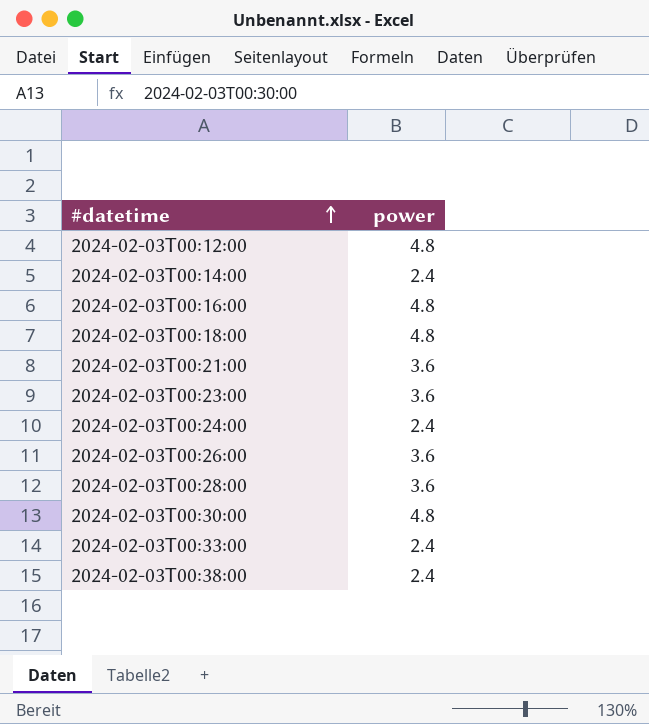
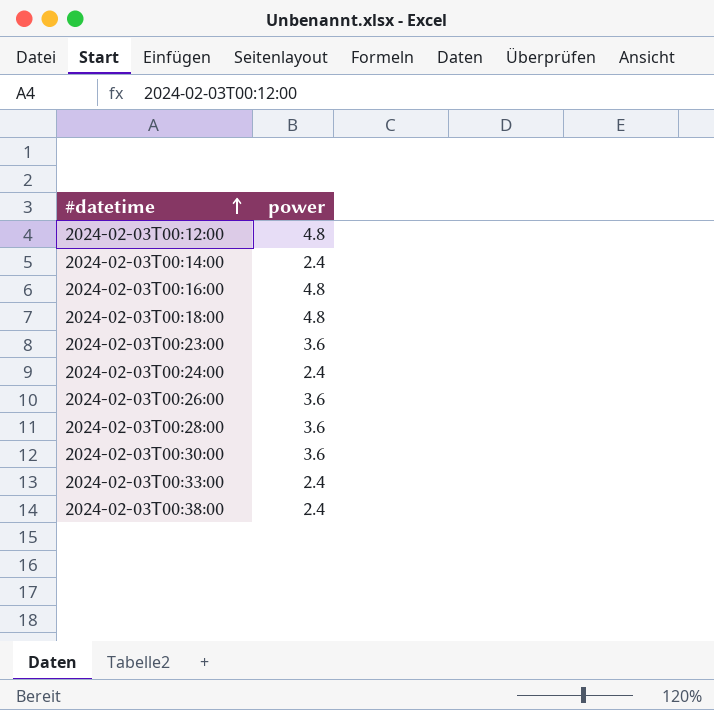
row 2024-02-03T00:21:00: 3.6 -> none
2024-02-03T00:30:00 | power: 4.8 -> 3.6

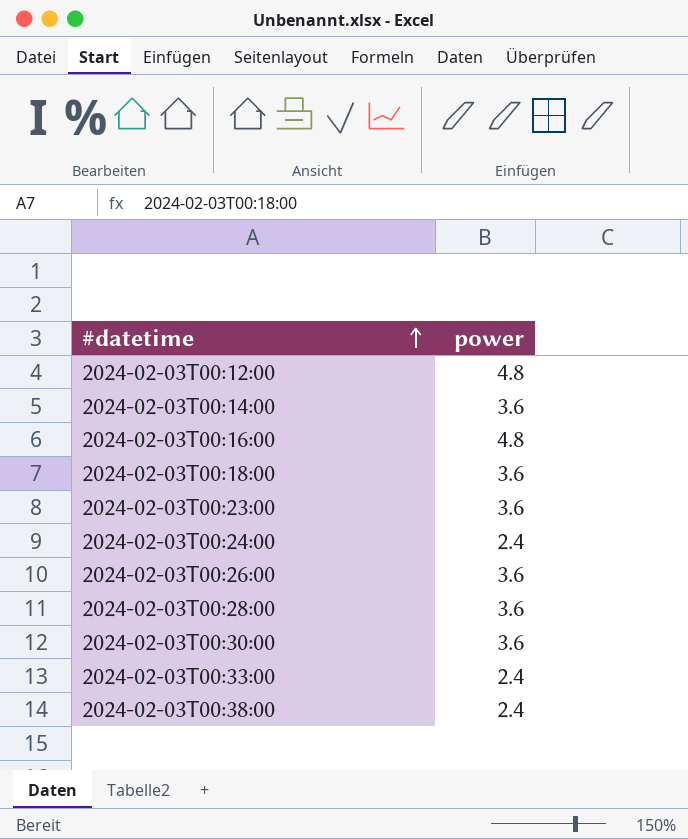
2024-02-03T00:14:00 | power: 2.4 -> 3.6
2024-02-03T00:18:00 | power: 4.8 -> 3.6

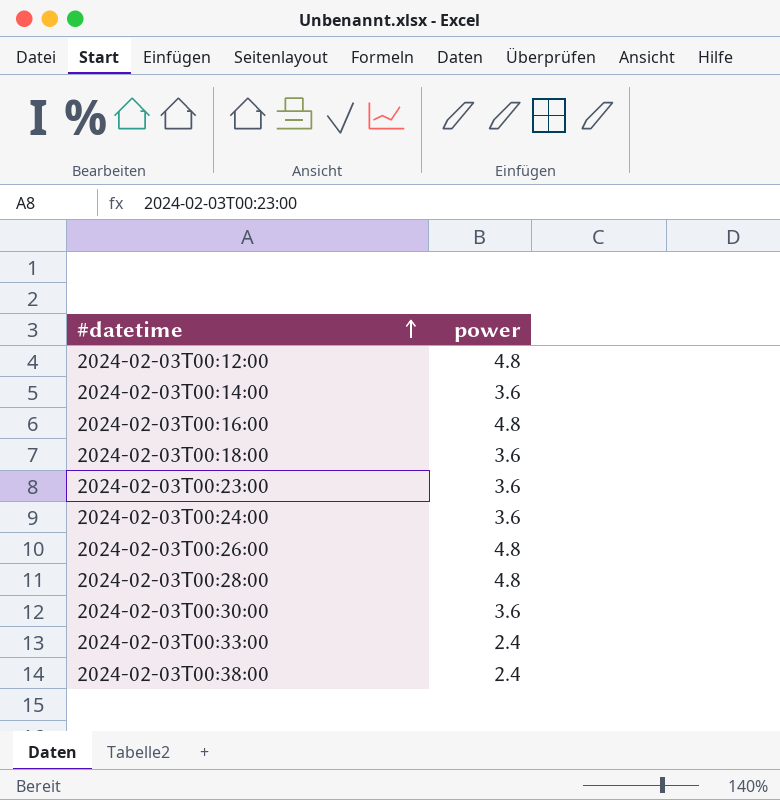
2024-02-03T00:24:00 | power: 2.4 -> 3.6
2024-02-03T00:26:00 | power: 3.6 -> 4.8
2024-02-03T00:28:00 | power: 3.6 -> 4.8

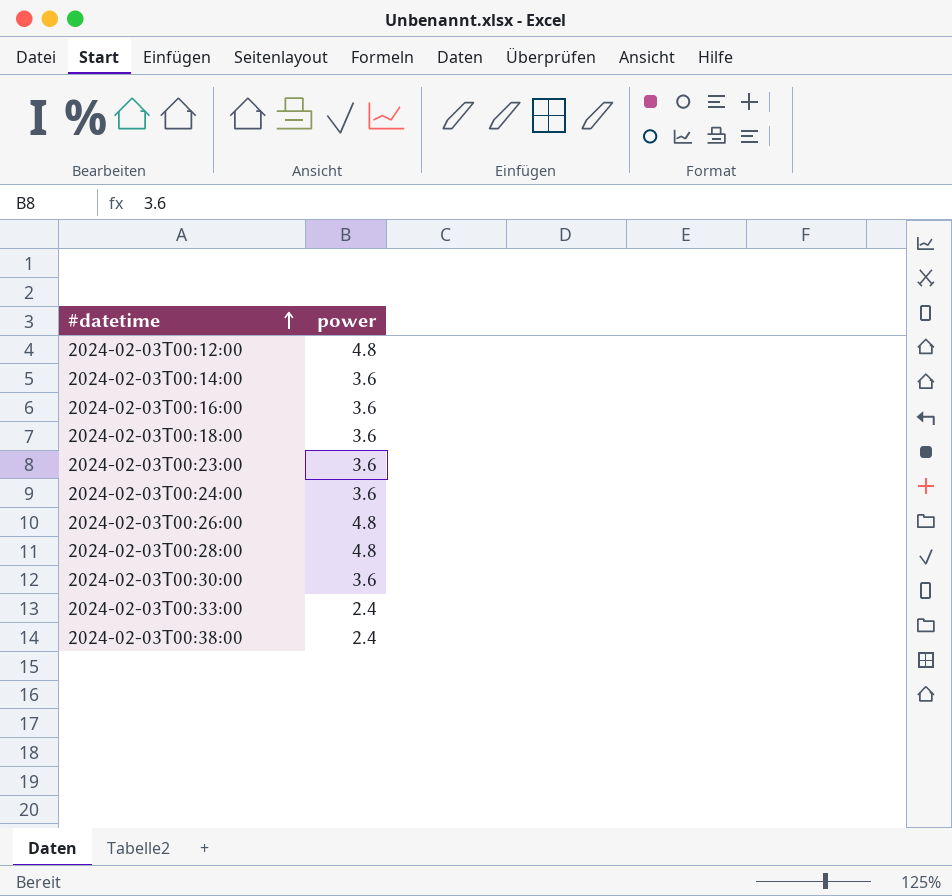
2024-02-03T00:16:00 | power: 4.8 -> 3.6

